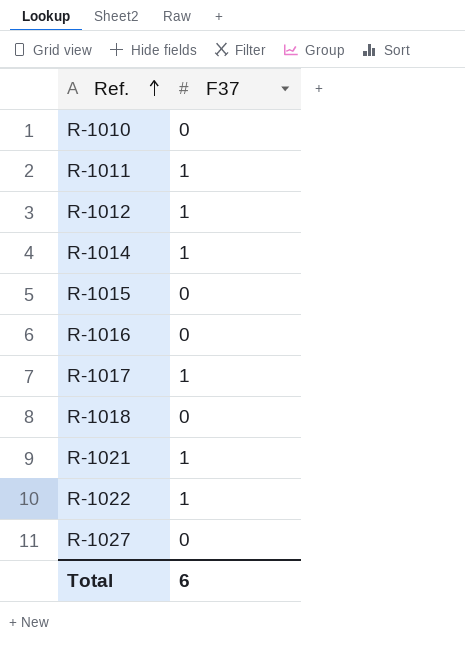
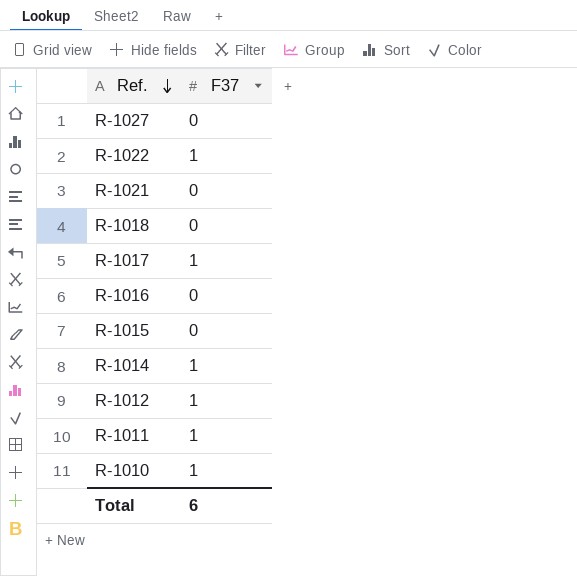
row order: Ref. ascending -> Ref. descending
R-1021 | F37: 1 -> 0
R-1010 | F37: 0 -> 1

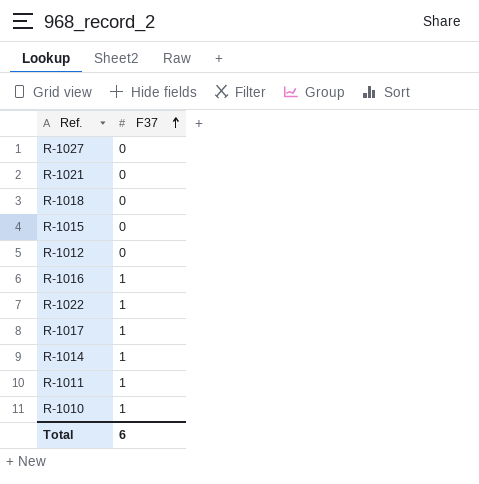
row order: Ref. descending -> F37 ascending
R-1012 | F37: 1 -> 0
R-1016 | F37: 0 -> 1

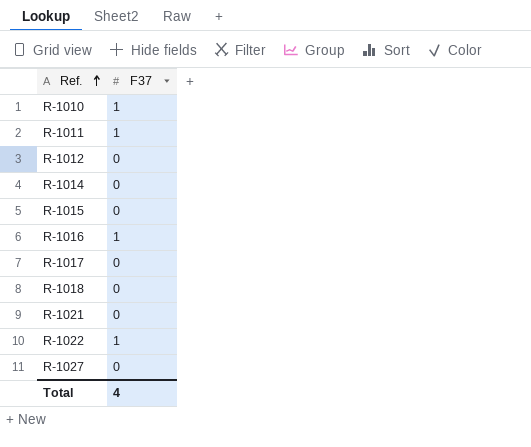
row order: F37 ascending -> Ref. ascending
R-1014 | F37: 1 -> 0
R-1017 | F37: 1 -> 0
Total | F37: 6 -> 4

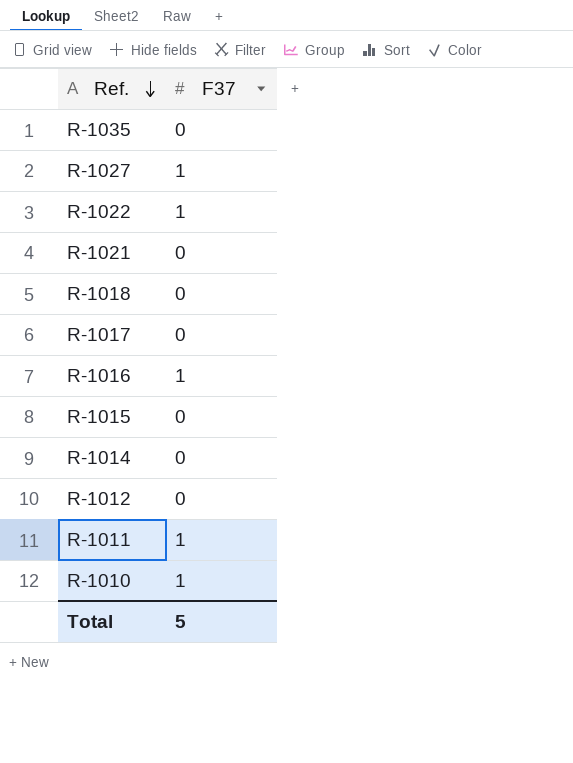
row order: Ref. ascending -> Ref. descending
row R-1035: none -> 0
R-1027 | F37: 0 -> 1
Total | F37: 4 -> 5

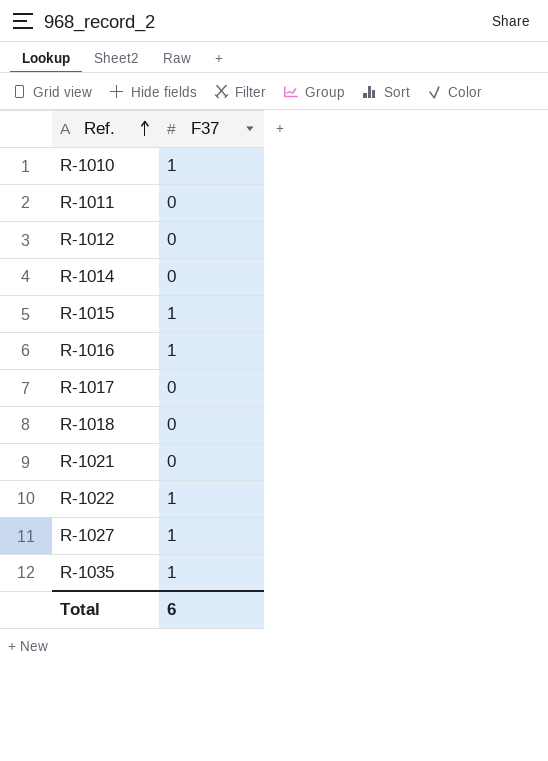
row order: Ref. descending -> Ref. ascending
R-1011 | F37: 1 -> 0
R-1015 | F37: 0 -> 1
R-1035 | F37: 0 -> 1
Total | F37: 5 -> 6

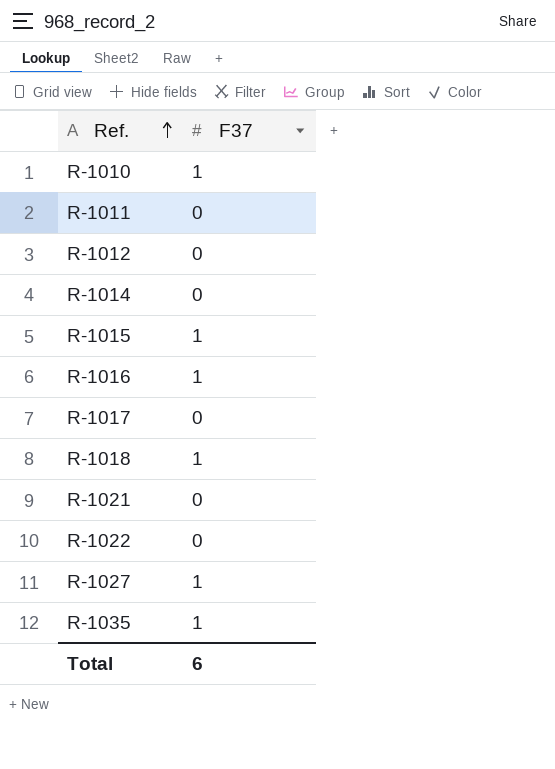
R-1018 | F37: 0 -> 1
R-1022 | F37: 1 -> 0

